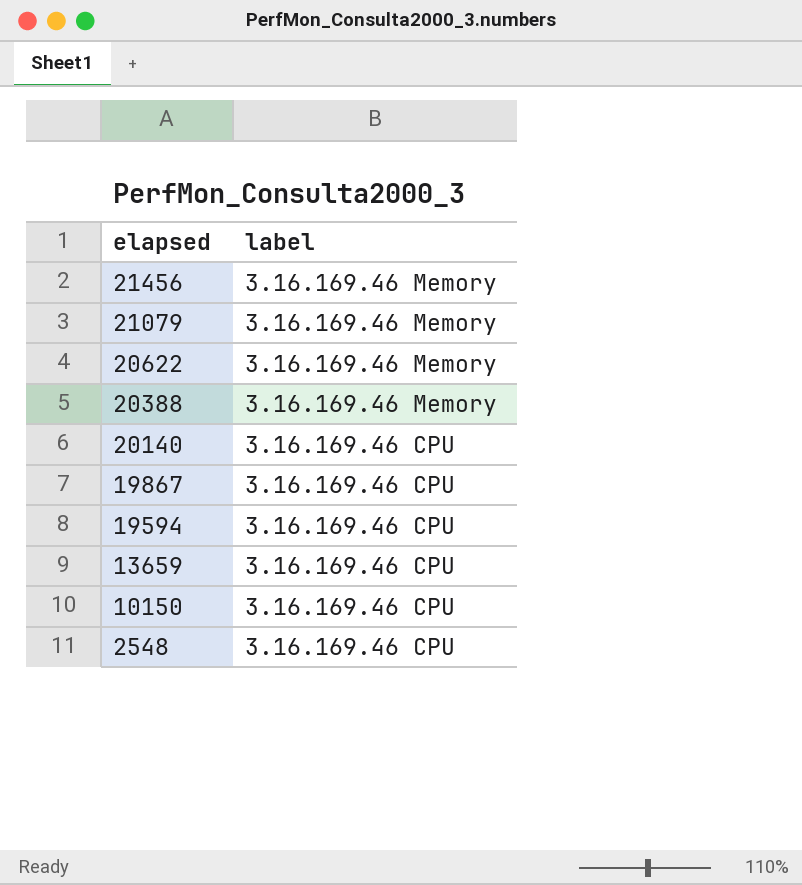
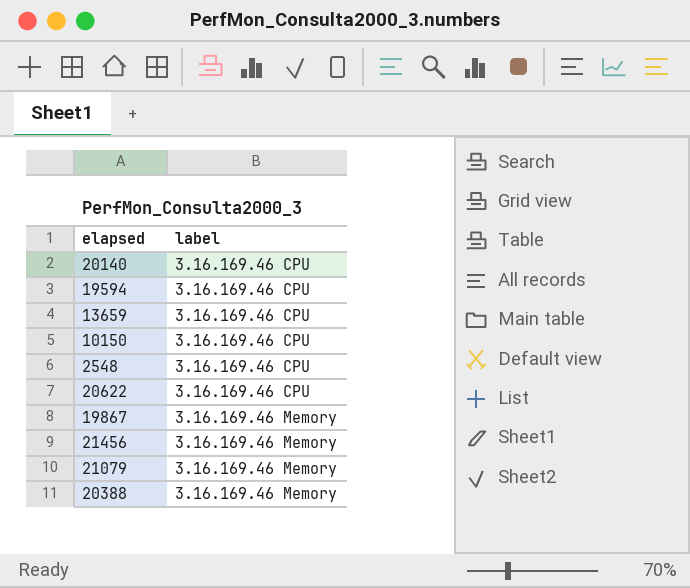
row order: elapsed descending -> label ascending
20622 | label: 3.16.169.46 Memory -> 3.16.169.46 CPU
19867 | label: 3.16.169.46 CPU -> 3.16.169.46 Memory

